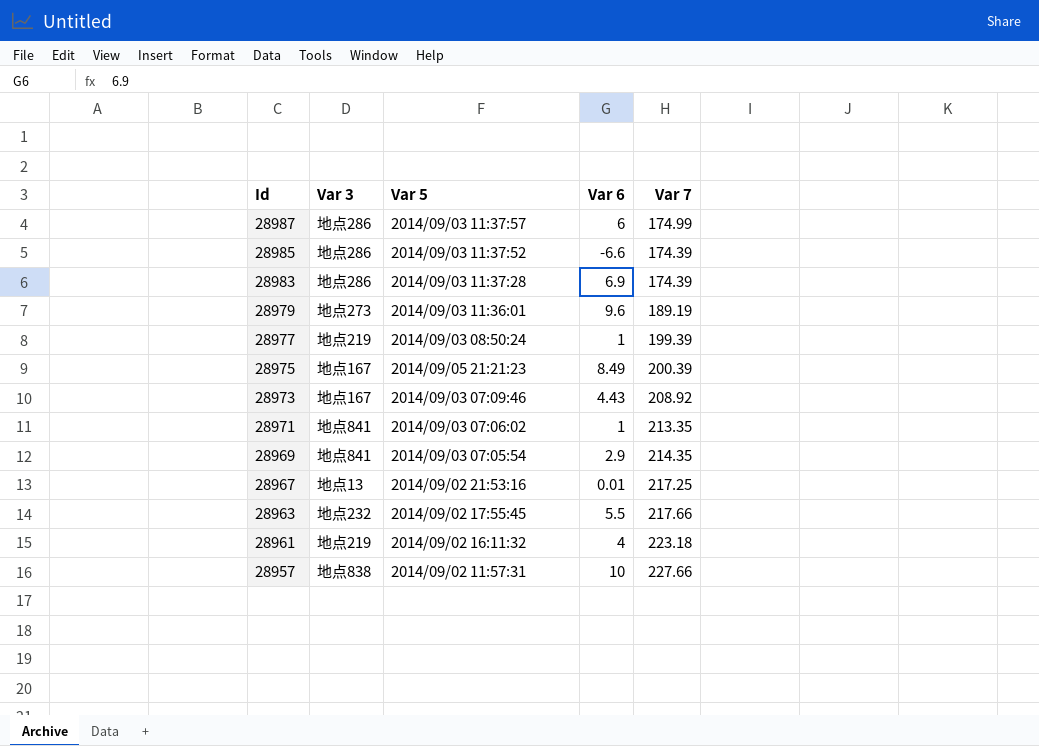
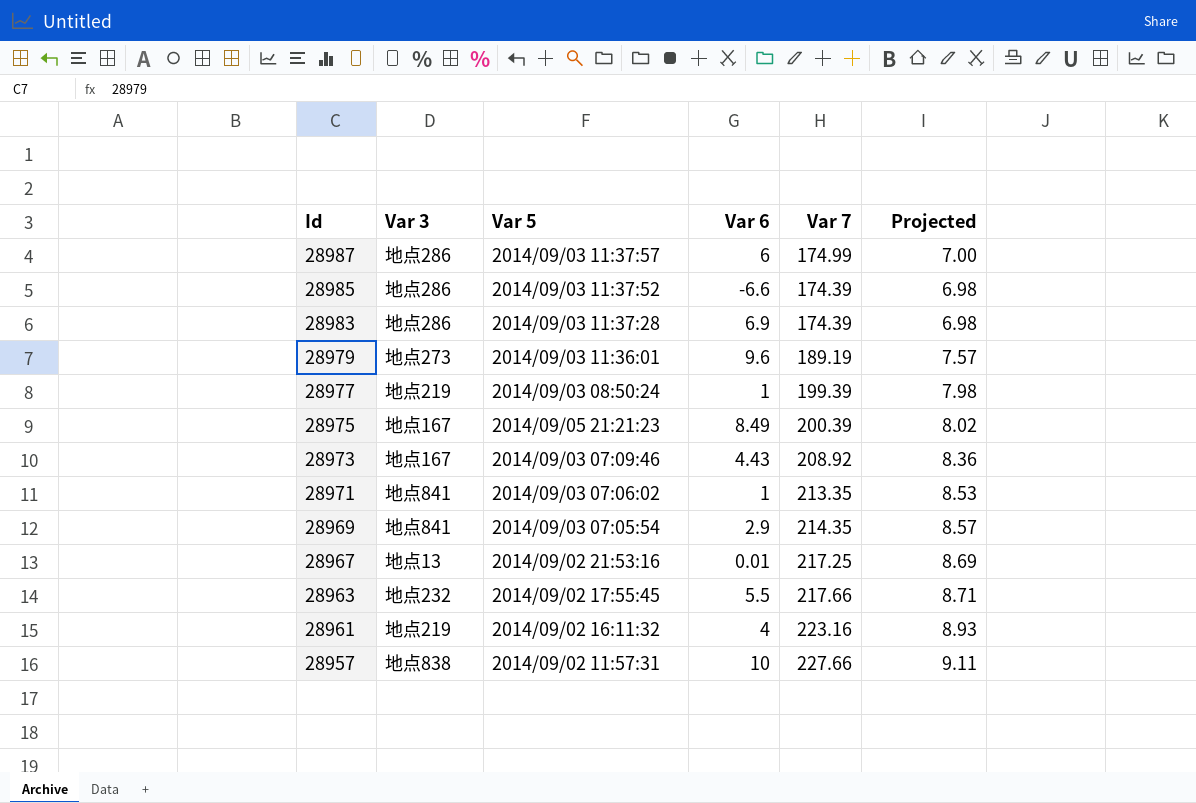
column Projected | formula: none -> [Var 7] * 0.04
28961 | Var 7: 223.18 -> 223.16

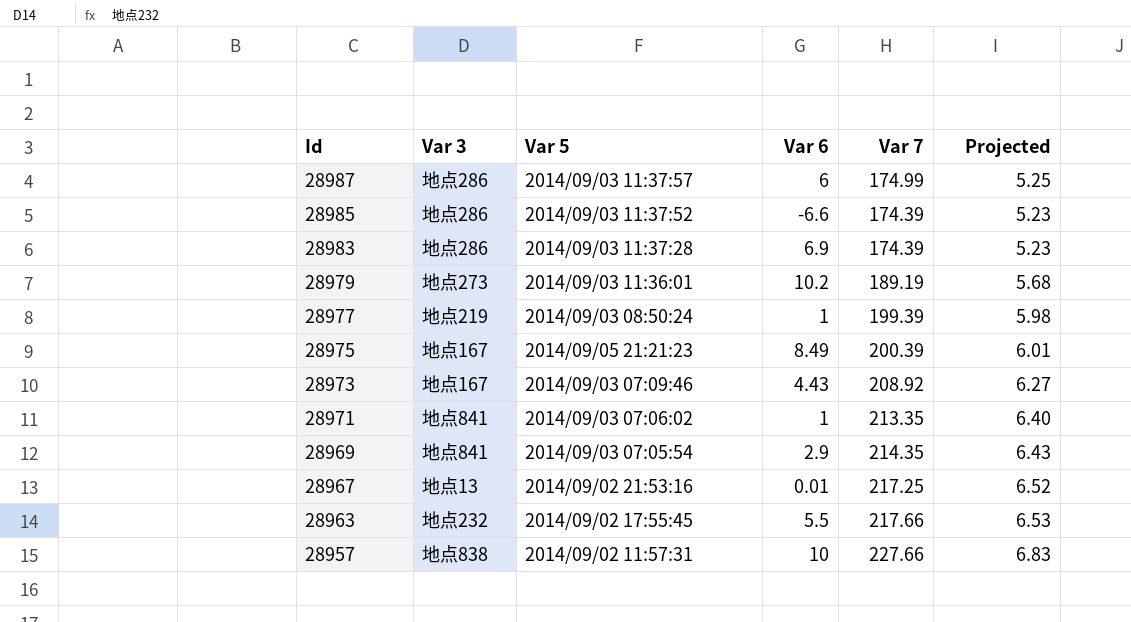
column Projected | formula: [Var 7] * 0.04 -> [Var 7] * 0.03
row 28961: 地点219 | 2014/09/02 16:11:32 | 4 | 223.16 | 8.93 -> none
28979 | Var 6: 9.6 -> 10.2

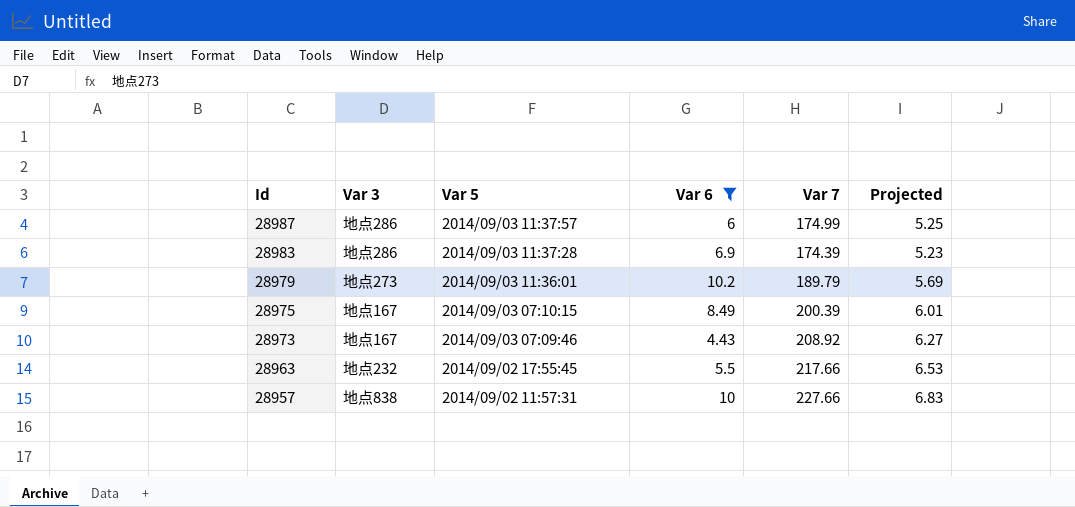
filter: none -> Var 6 >= 4.43
28979 | Var 7: 189.19 -> 189.79
28979 | Projected: 5.68 -> 5.69
28975 | Var 5: 2014/09/05 21:21:23 -> 2014/09/03 07:10:15

